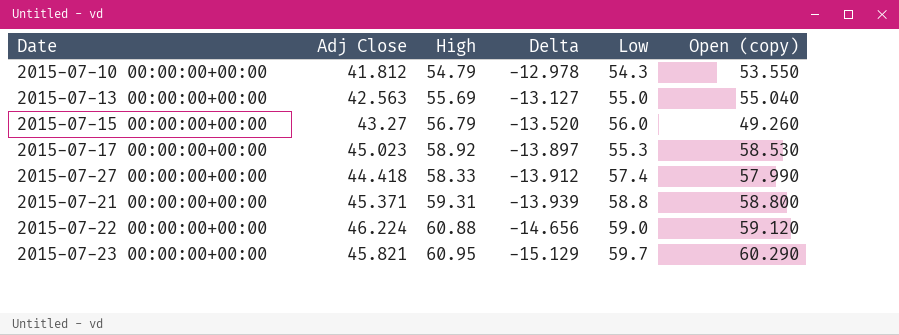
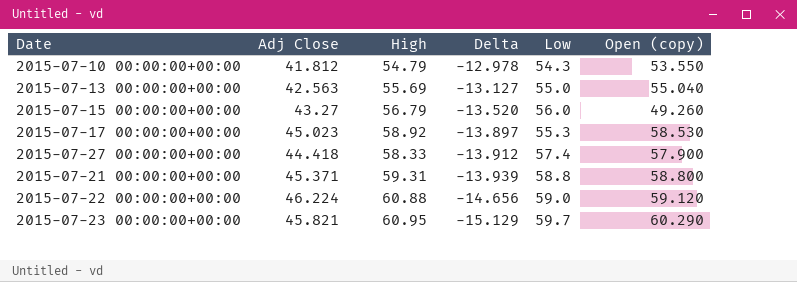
2015-07-27 00:00:00+00:00 | Open (copy): 57.990 -> 57.900

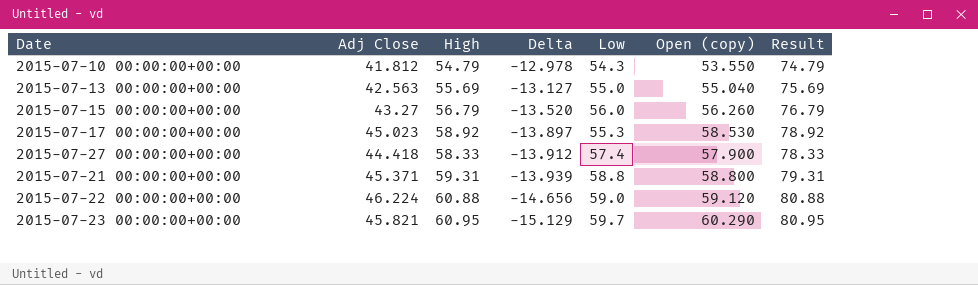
column Result | formula: none -> [High] + 20
2015-07-15 00:00:00+00:00 | Open (copy): 49.260 -> 56.260

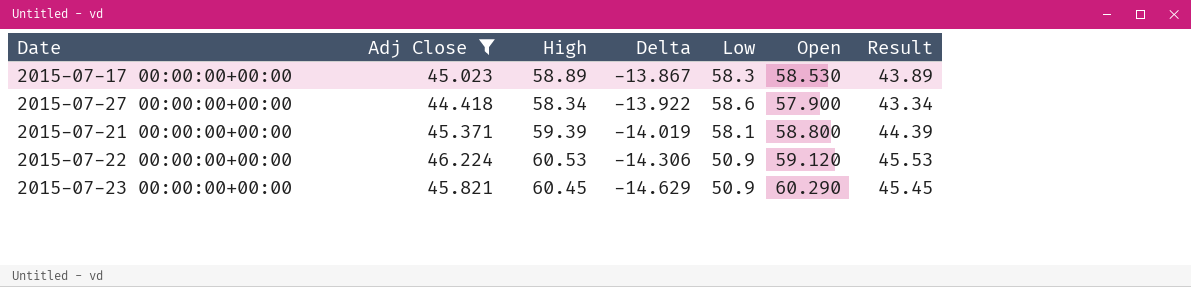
filter: none -> Adj Close >= 44.418
column name: Open (copy) -> Open
column Result | formula: [High] + 20 -> [High] - 15
2015-07-17 00:00:00+00:00 | High: 58.92 -> 58.89
2015-07-17 00:00:00+00:00 | Delta: -13.897 -> -13.867
2015-07-17 00:00:00+00:00 | Low: 55.3 -> 58.3
2015-07-27 00:00:00+00:00 | High: 58.33 -> 58.34
2015-07-27 00:00:00+00:00 | Delta: -13.912 -> -13.922
2015-07-27 00:00:00+00:00 | Low: 57.4 -> 58.6
2015-07-21 00:00:00+00:00 | High: 59.31 -> 59.39
2015-07-21 00:00:00+00:00 | Delta: -13.939 -> -14.019
2015-07-21 00:00:00+00:00 | Low: 58.8 -> 58.1
2015-07-22 00:00:00+00:00 | High: 60.88 -> 60.53
2015-07-22 00:00:00+00:00 | Delta: -14.656 -> -14.306
2015-07-22 00:00:00+00:00 | Low: 59.0 -> 50.9
2015-07-23 00:00:00+00:00 | High: 60.95 -> 60.45
2015-07-23 00:00:00+00:00 | Delta: -15.129 -> -14.629
2015-07-23 00:00:00+00:00 | Low: 59.7 -> 50.9

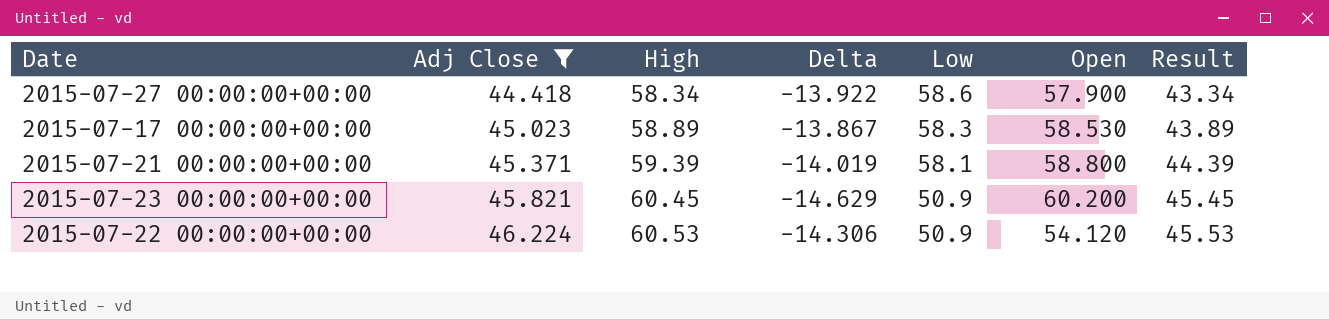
row order: Delta descending -> Adj Close ascending
2015-07-23 00:00:00+00:00 | Open: 60.290 -> 60.200
2015-07-22 00:00:00+00:00 | Open: 59.120 -> 54.120

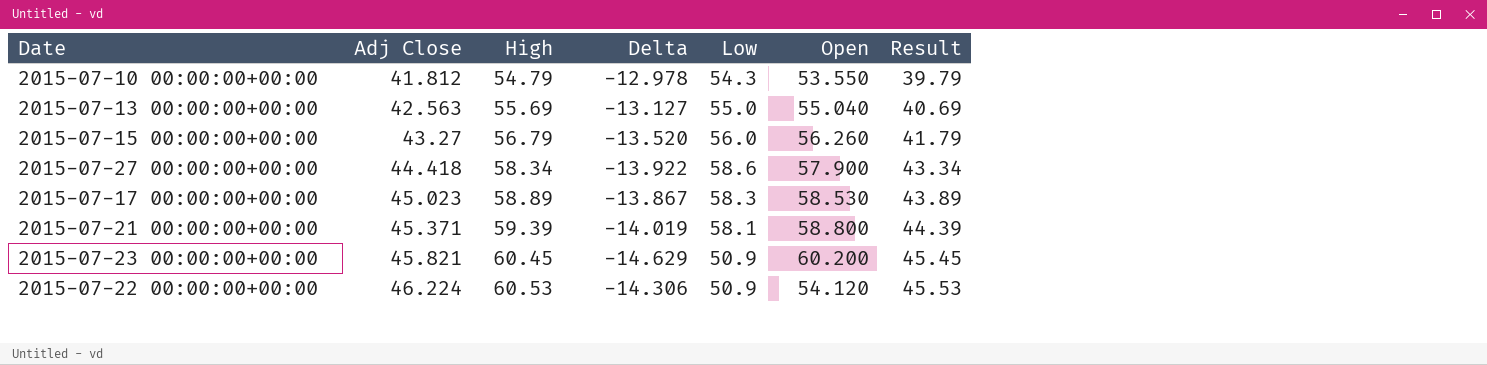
filter: Adj Close >= 44.418 -> none

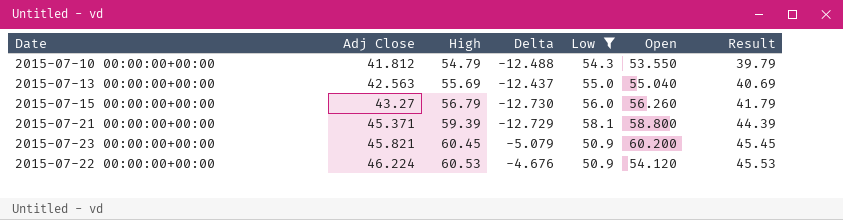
filter: none -> Low <= 58.1
column Delta | formula: [Adj Close] - [High] -> [Adj Close] - [Low]

